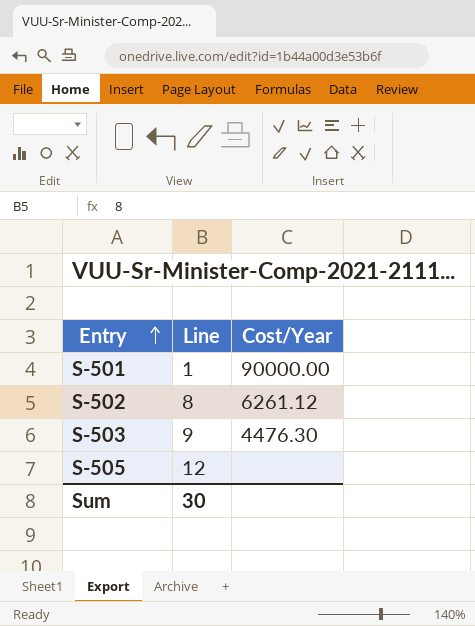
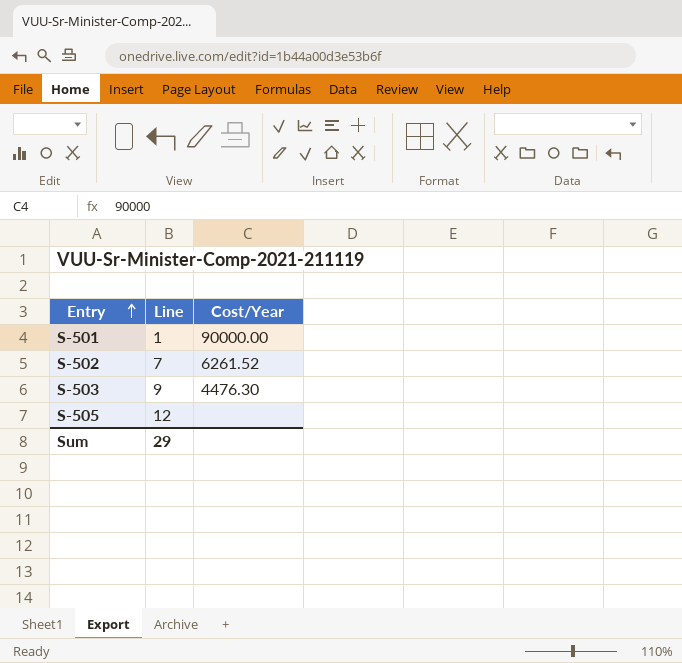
S-502 | Line: 8 -> 7
S-502 | Cost/Year: 6261.12 -> 6261.52
Sum | Line: 30 -> 29

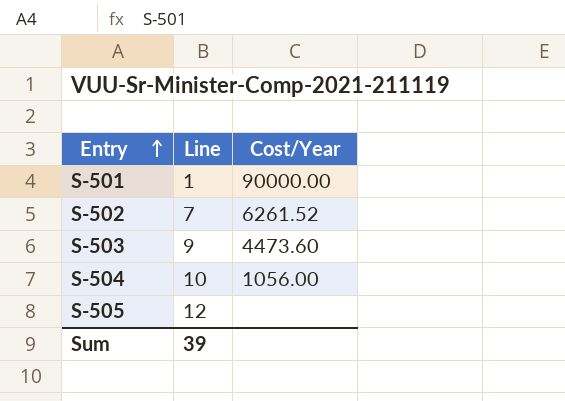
S-503 | Cost/Year: 4476.30 -> 4473.60
row S-504: none -> 10 | 1056.00
Sum | Line: 29 -> 39

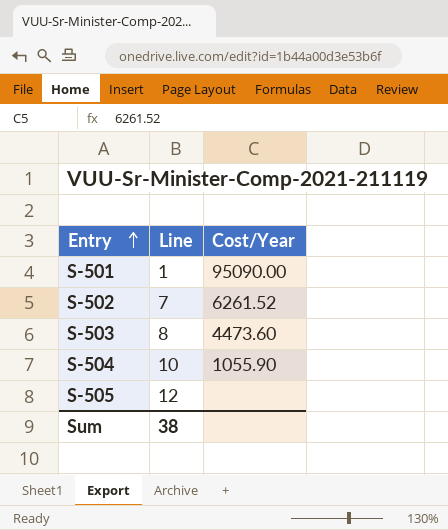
S-501 | Cost/Year: 90000.00 -> 95090.00
S-503 | Line: 9 -> 8
S-504 | Cost/Year: 1056.00 -> 1055.90
Sum | Line: 39 -> 38

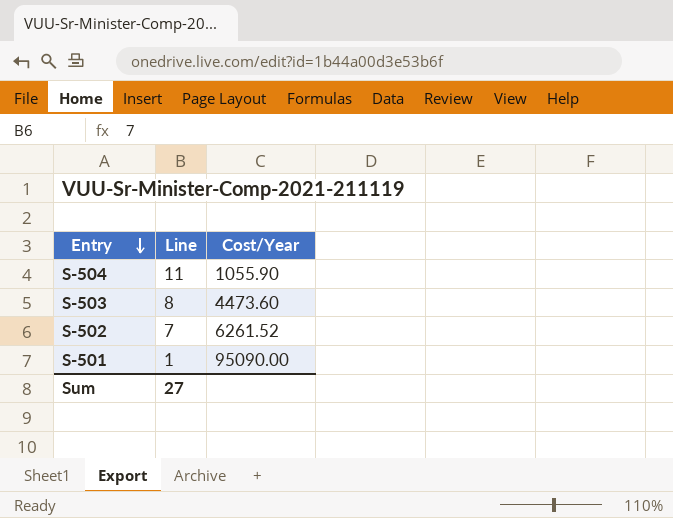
row order: Entry ascending -> Entry descending
row S-505: 12 | none -> none
S-504 | Line: 10 -> 11
Sum | Line: 38 -> 27

